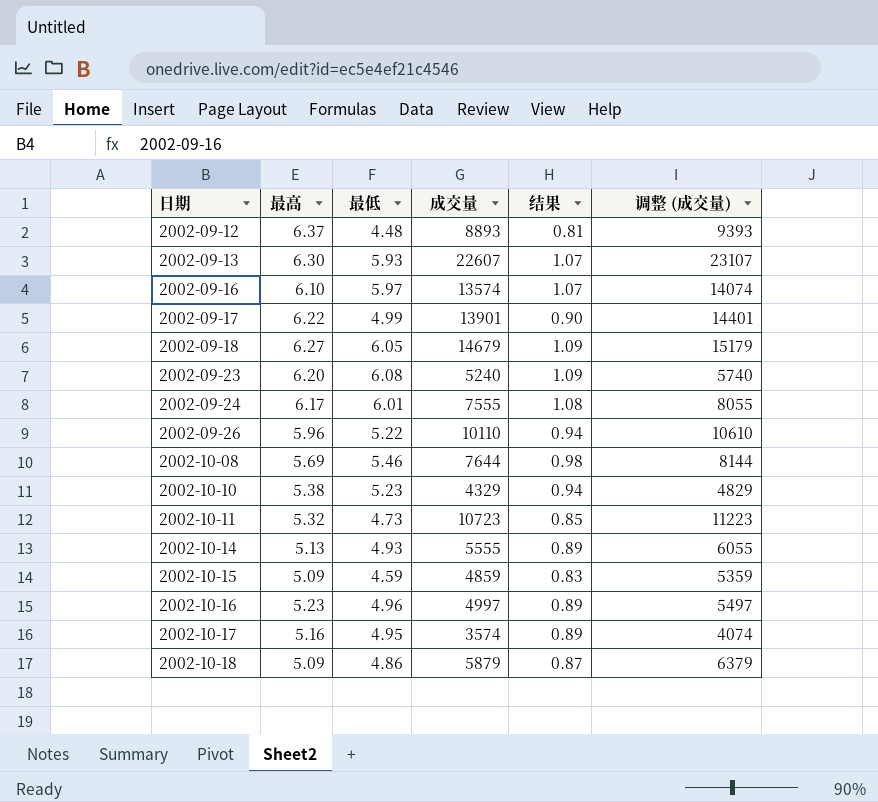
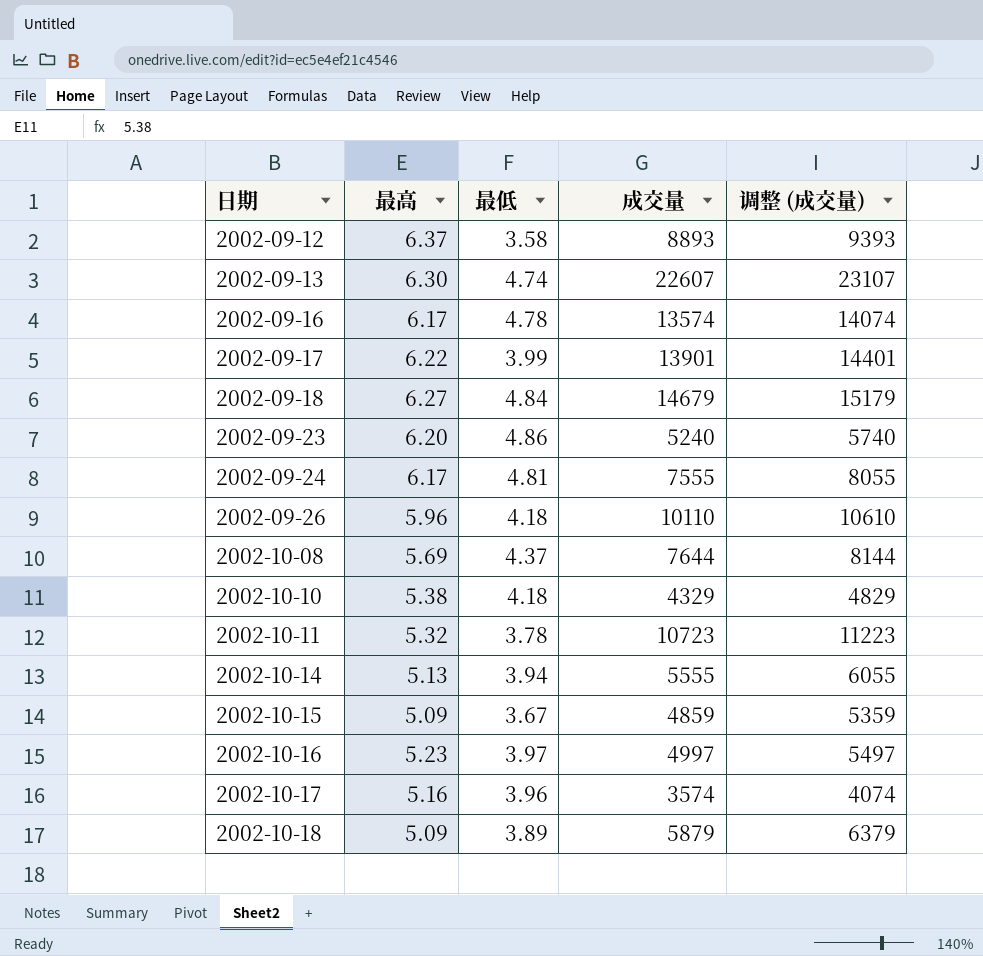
column 结果 | formula: [最低] * 0.18 -> none
2002-09-12 | 最低: 4.48 -> 3.58
2002-09-13 | 最低: 5.93 -> 4.74
2002-09-16 | 最高: 6.10 -> 6.17
2002-09-16 | 最低: 5.97 -> 4.78
2002-09-17 | 最低: 4.99 -> 3.99
2002-09-18 | 最低: 6.05 -> 4.84
2002-09-23 | 最低: 6.08 -> 4.86
2002-09-24 | 最低: 6.01 -> 4.81
2002-09-26 | 最低: 5.22 -> 4.18
2002-10-08 | 最低: 5.46 -> 4.37
2002-10-10 | 最低: 5.23 -> 4.18
2002-10-11 | 最低: 4.73 -> 3.78
2002-10-14 | 最低: 4.93 -> 3.94
2002-10-15 | 最低: 4.59 -> 3.67
2002-10-16 | 最低: 4.96 -> 3.97
2002-10-17 | 最低: 4.95 -> 3.96
2002-10-18 | 最低: 4.86 -> 3.89

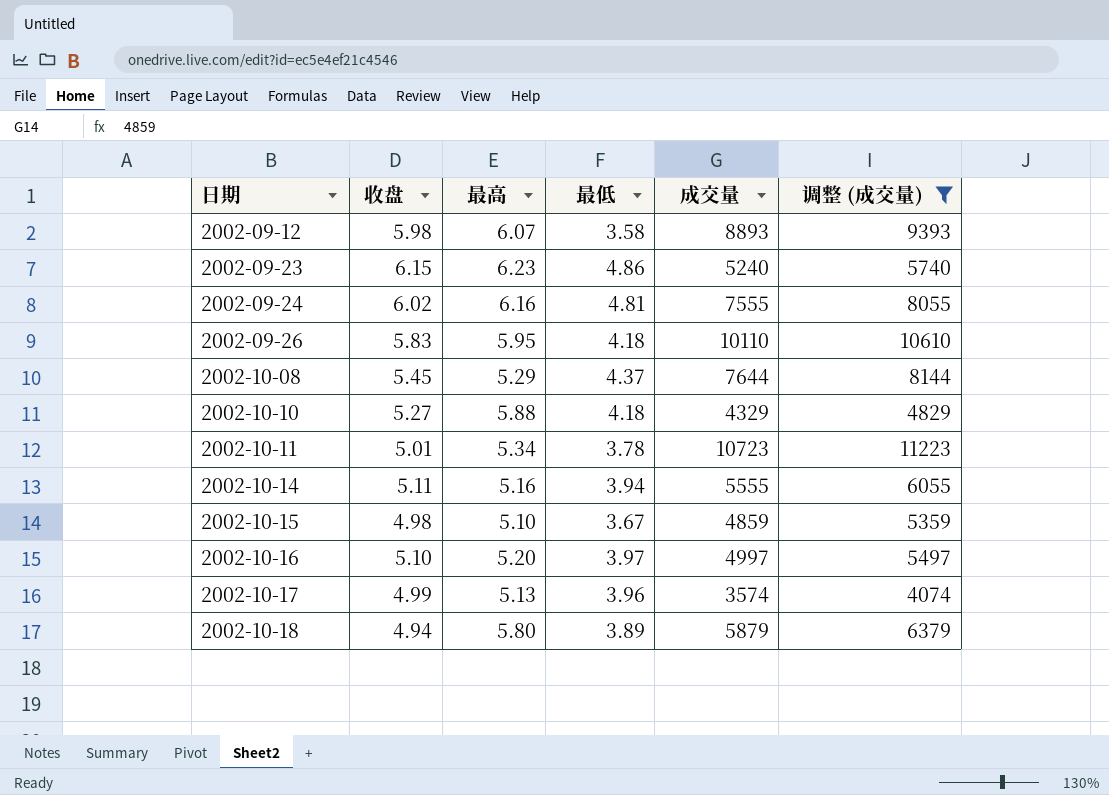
filter: none -> 调整 (成交量) <= 11223
column 收盘 | position: none -> 2
2002-09-12 | 最高: 6.37 -> 6.07
2002-09-23 | 最高: 6.20 -> 6.23
2002-09-24 | 最高: 6.17 -> 6.16
2002-09-26 | 最高: 5.96 -> 5.95
2002-10-08 | 最高: 5.69 -> 5.29
2002-10-10 | 最高: 5.38 -> 5.88
2002-10-11 | 最高: 5.32 -> 5.34
2002-10-14 | 最高: 5.13 -> 5.16
2002-10-15 | 最高: 5.09 -> 5.10
2002-10-16 | 最高: 5.23 -> 5.20
2002-10-17 | 最高: 5.16 -> 5.13
2002-10-18 | 最高: 5.09 -> 5.80

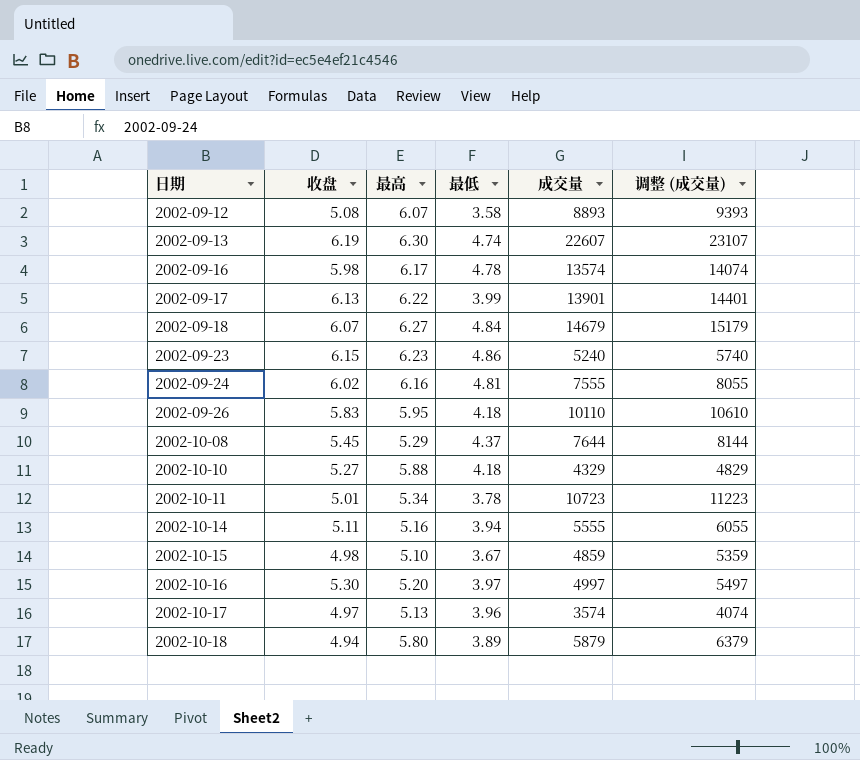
filter: 调整 (成交量) <= 11223 -> none
2002-09-12 | 收盘: 5.98 -> 5.08
2002-10-16 | 收盘: 5.10 -> 5.30
2002-10-17 | 收盘: 4.99 -> 4.97

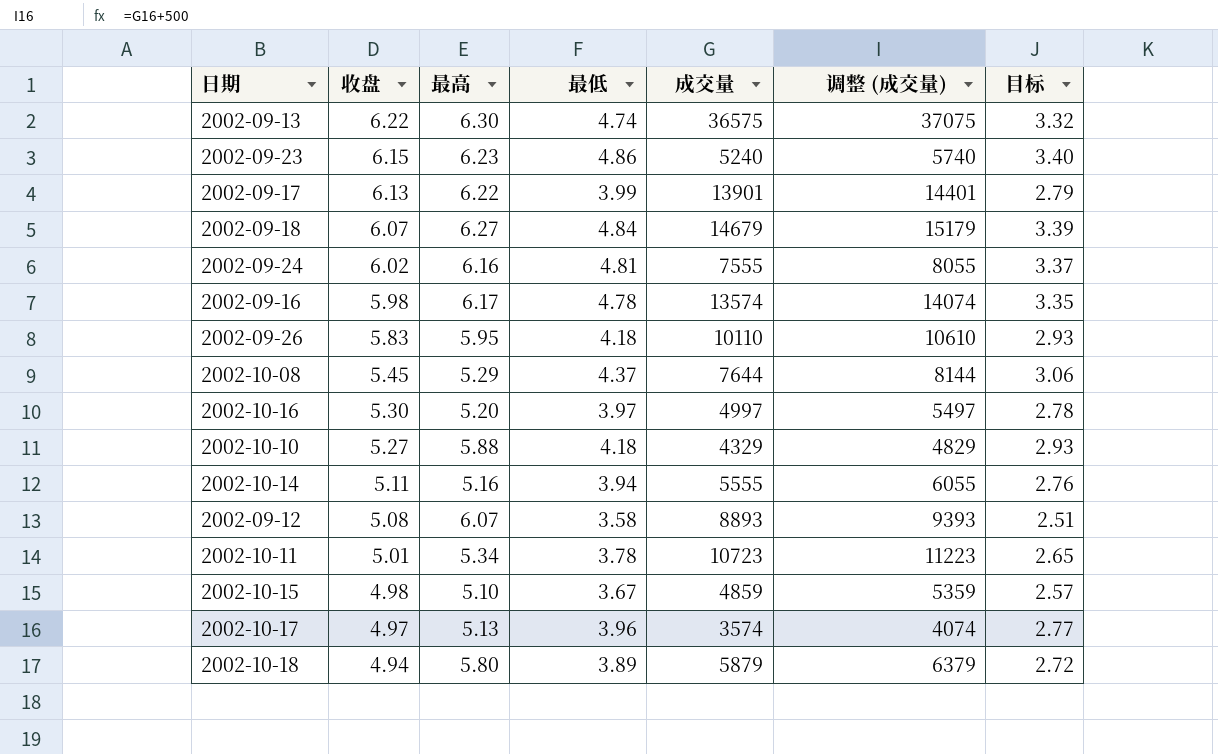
row order: 日期 ascending -> 收盘 descending
column 目标 | formula: none -> [最低] * 0.7
2002-09-13 | 收盘: 6.19 -> 6.22
2002-09-13 | 成交量: 22607 -> 36575
2002-09-13 | 调整 (成交量): 23107 -> 37075

